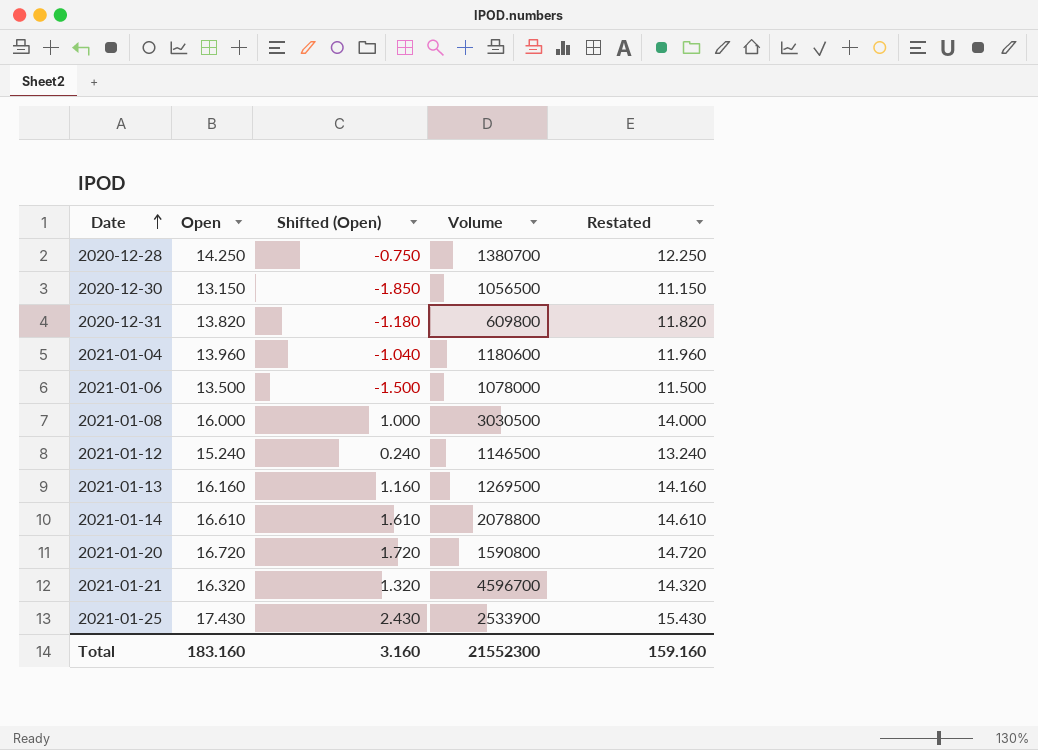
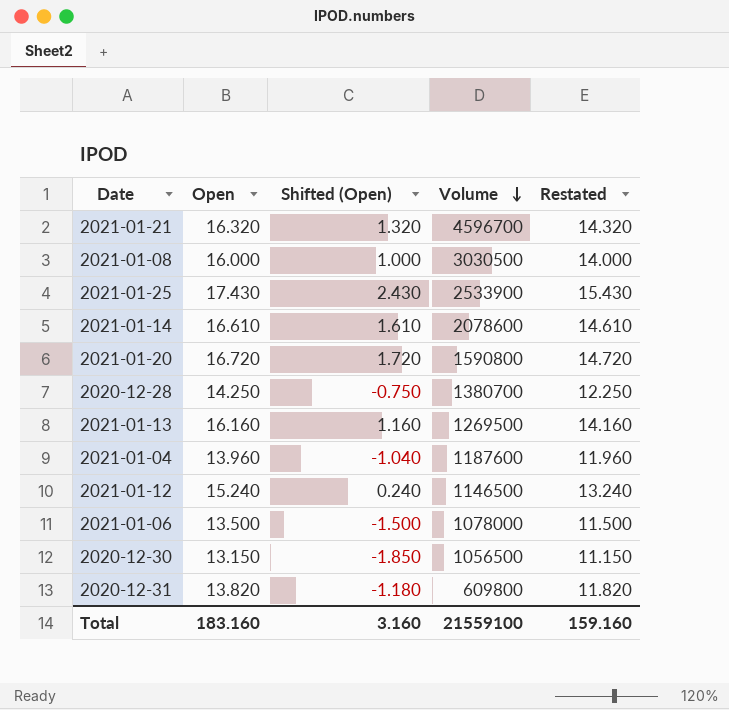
row order: Date ascending -> Volume descending
2021-01-14 | Volume: 2078800 -> 2078600
2021-01-04 | Volume: 1180600 -> 1187600
Total | Volume: 21552300 -> 21559100

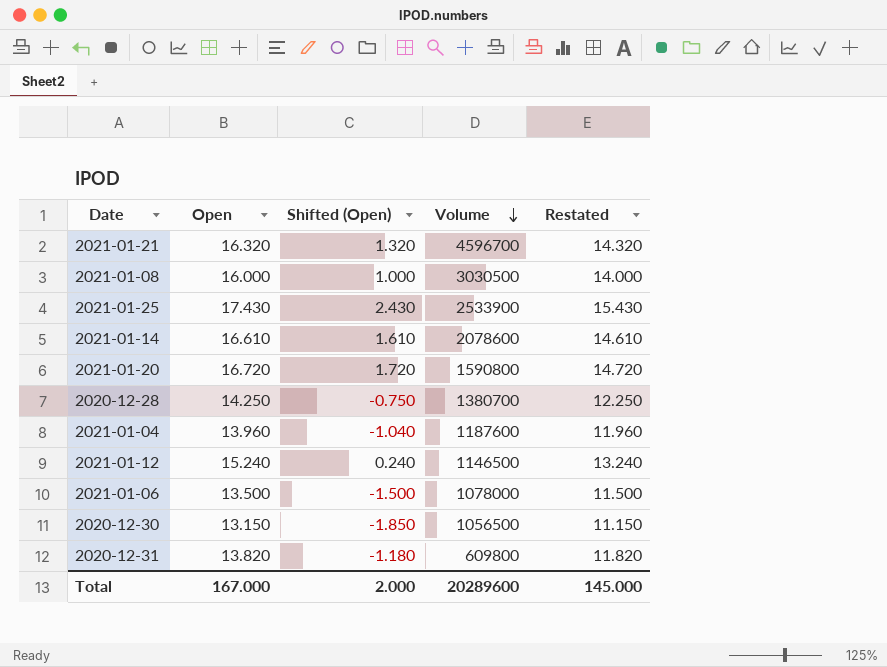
row 2021-01-13: 16.160 | 1.160 | 1269500 | 14.160 -> none
Total | Open: 183.160 -> 167.000
Total | Shifted (Open): 3.160 -> 2.000
Total | Volume: 21559100 -> 20289600
Total | Restated: 159.160 -> 145.000

